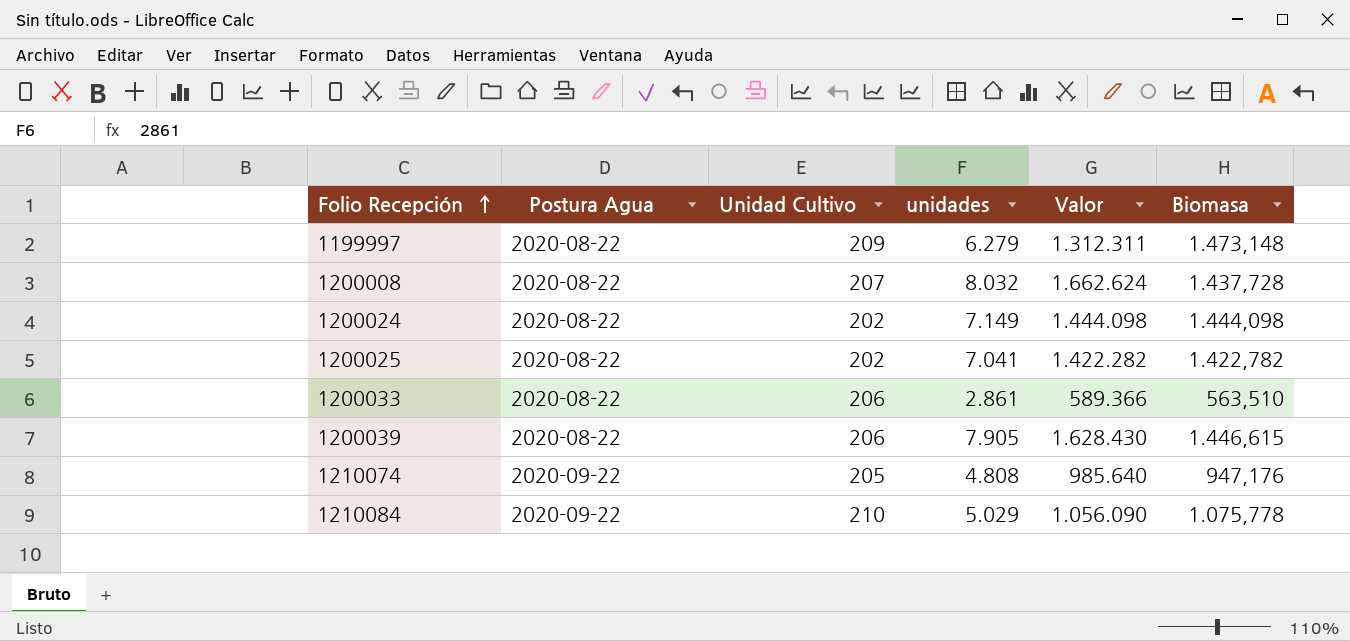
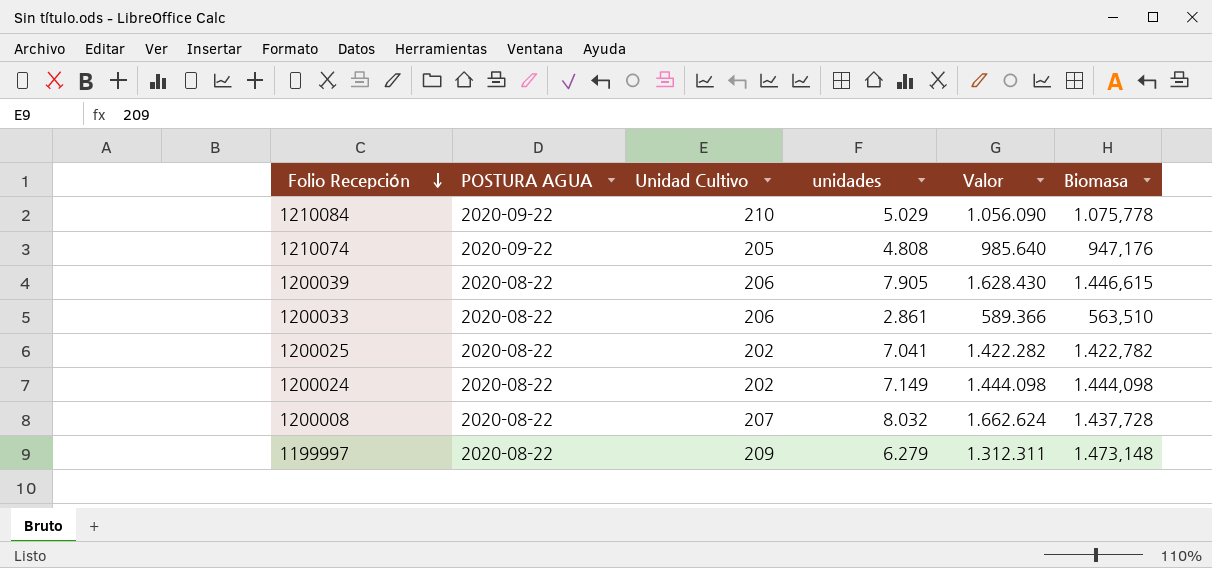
row order: Folio Recepción ascending -> Folio Recepción descending
column name: Postura Agua -> POSTURA AGUA

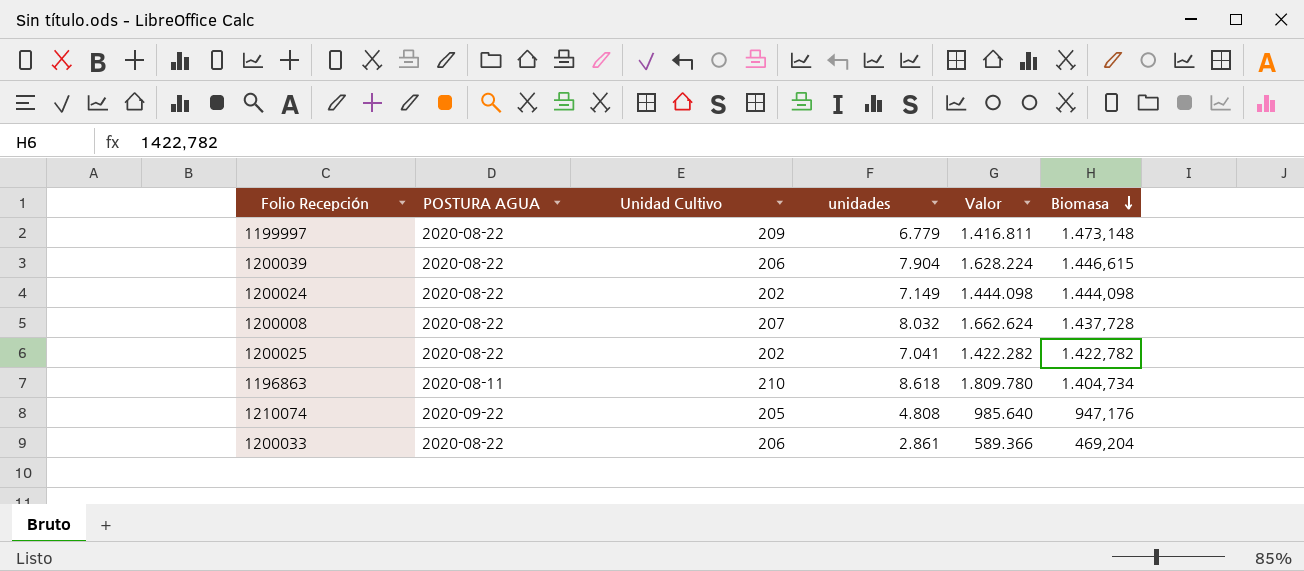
row order: Folio Recepción descending -> Biomasa descending
row 1210084: 2020-09-22 | 210 | 5.029 | 1.056.090 | 1.075,778 -> none
1199997 | unidades: 6.279 -> 6.779
1199997 | Valor: 1.312.311 -> 1.416.811
1200039 | unidades: 7.905 -> 7.904
1200039 | Valor: 1.628.430 -> 1.628.224
row 1196863: none -> 2020-08-11 | 210 | 8.618 | 1.809.780 | 1.404,734
1200033 | Biomasa: 563,510 -> 469,204

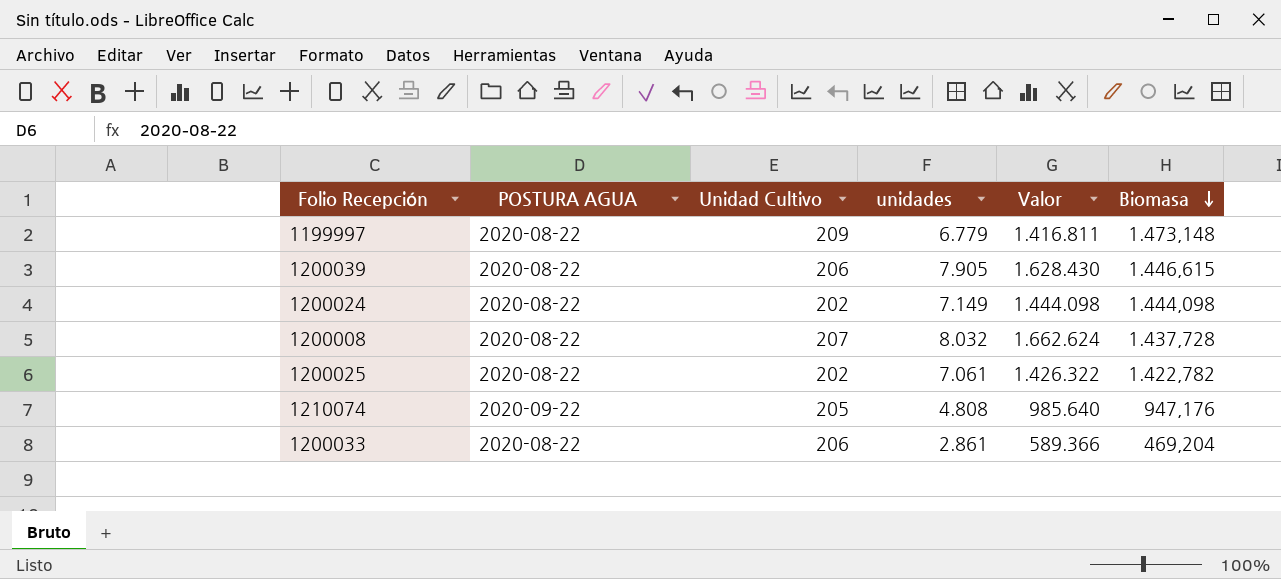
row 1196863: 2020-08-11 | 210 | 8.618 | 1.809.780 | 1.404,734 -> none
1200039 | unidades: 7.904 -> 7.905
1200039 | Valor: 1.628.224 -> 1.628.430
1200025 | unidades: 7.041 -> 7.061
1200025 | Valor: 1.422.282 -> 1.426.322

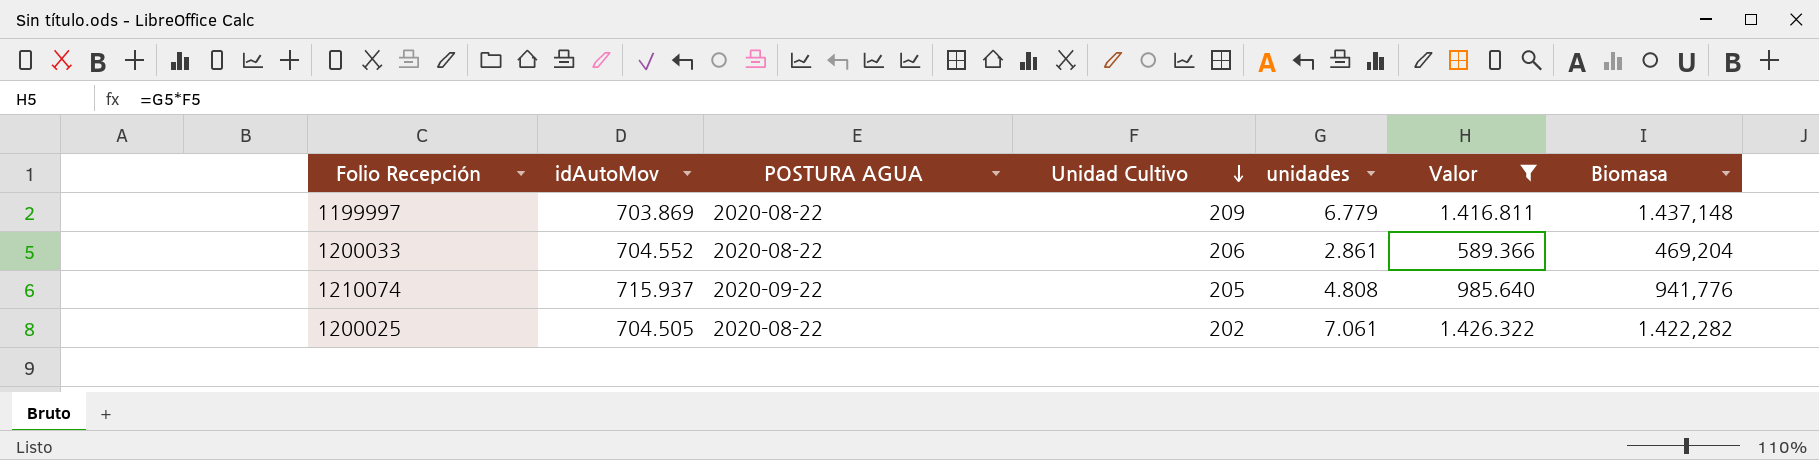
filter: none -> Valor <= 1.426.322
row order: Biomasa descending -> Unidad Cultivo descending
column idAutoMov | position: none -> 2
1199997 | Biomasa: 1.473,148 -> 1.437,148
1210074 | Biomasa: 947,176 -> 941,776
1200025 | Biomasa: 1.422,782 -> 1.422,282

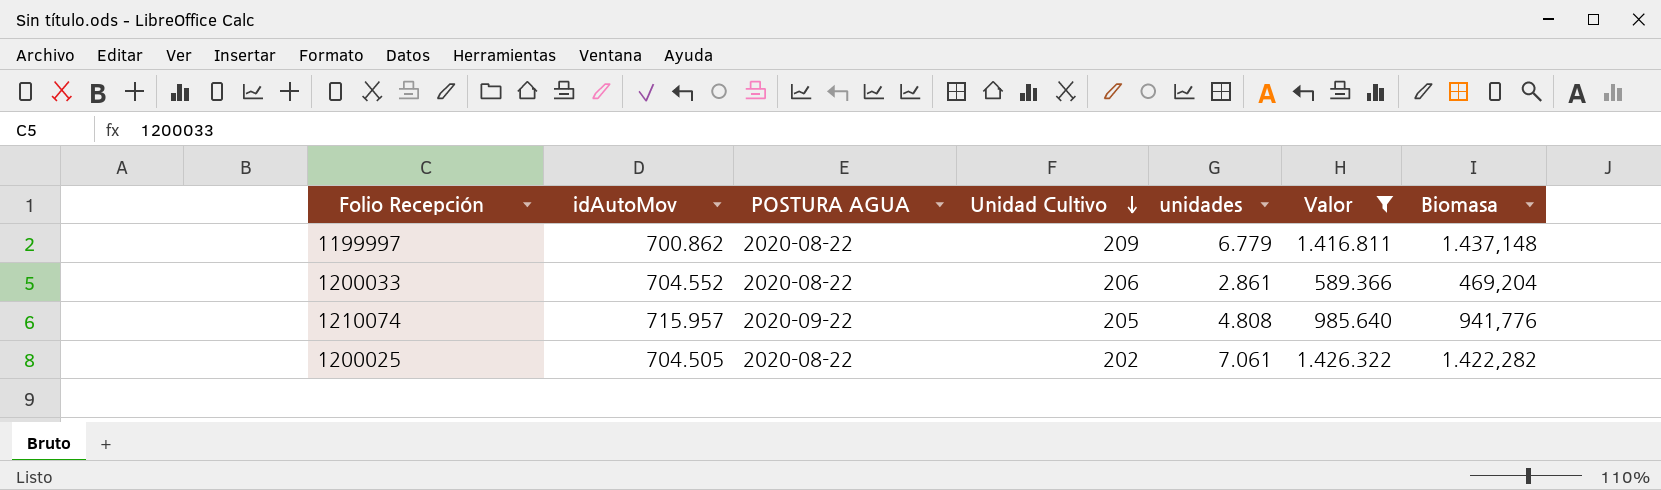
1199997 | idAutoMov: 703.869 -> 700.862
1210074 | idAutoMov: 715.937 -> 715.957

